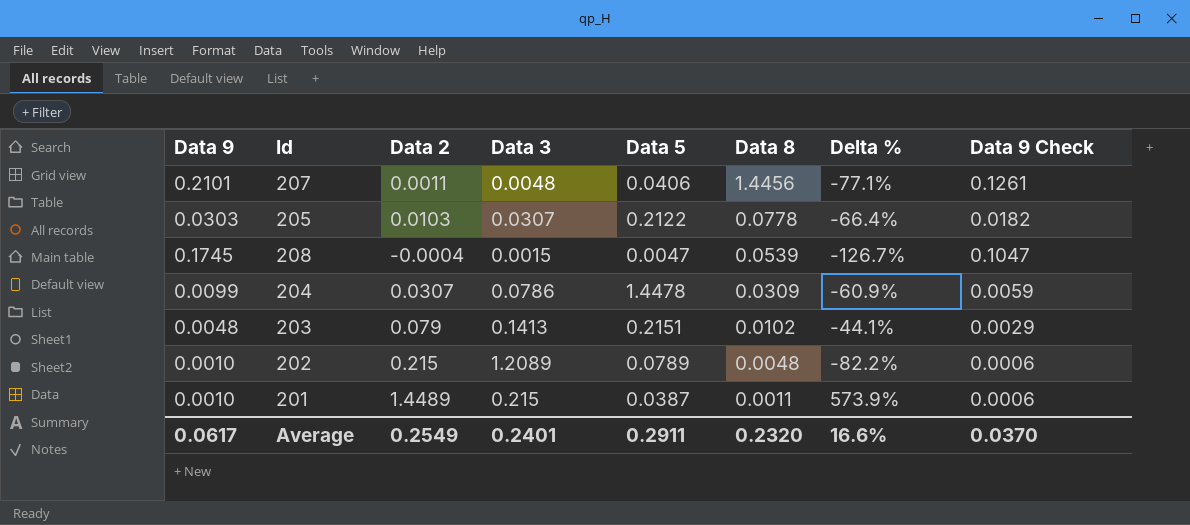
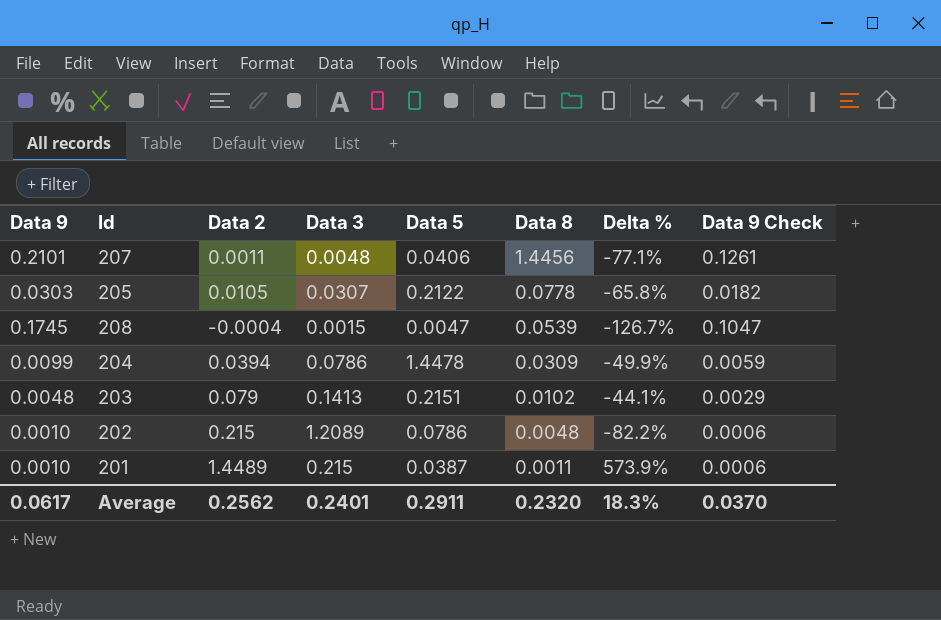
205 | Data 2: 0.0103 -> 0.0105
205 | Delta %: -66.4% -> -65.8%
204 | Data 2: 0.0307 -> 0.0394
204 | Delta %: -60.9% -> -49.9%
202 | Data 5: 0.0789 -> 0.0786
Average | Data 2: 0.2549 -> 0.2562
Average | Delta %: 16.6% -> 18.3%

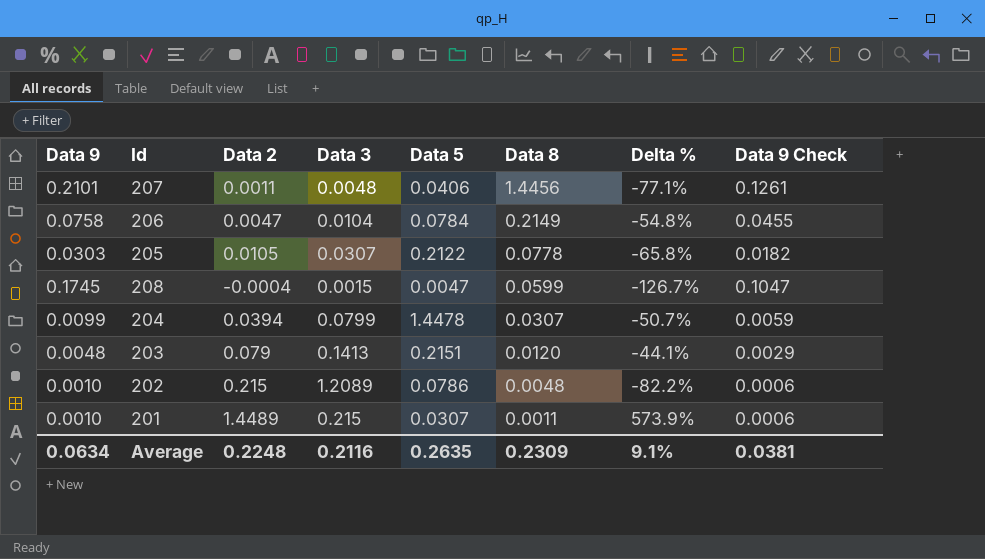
row 206: none -> 0.0758 | 0.0047 | 0.0104 | 0.0784 | 0.2149 | -54.8% | 0.0455
208 | Data 8: 0.0539 -> 0.0599
204 | Data 3: 0.0786 -> 0.0799
204 | Data 8: 0.0309 -> 0.0307
204 | Delta %: -49.9% -> -50.7%
203 | Data 8: 0.0102 -> 0.0120
201 | Data 5: 0.0387 -> 0.0307
Average | Data 9: 0.0617 -> 0.0634
Average | Data 2: 0.2562 -> 0.2248
Average | Data 3: 0.2401 -> 0.2116
Average | Data 5: 0.2911 -> 0.2635
Average | Data 8: 0.2320 -> 0.2309
Average | Delta %: 18.3% -> 9.1%
Average | Data 9 Check: 0.0370 -> 0.0381

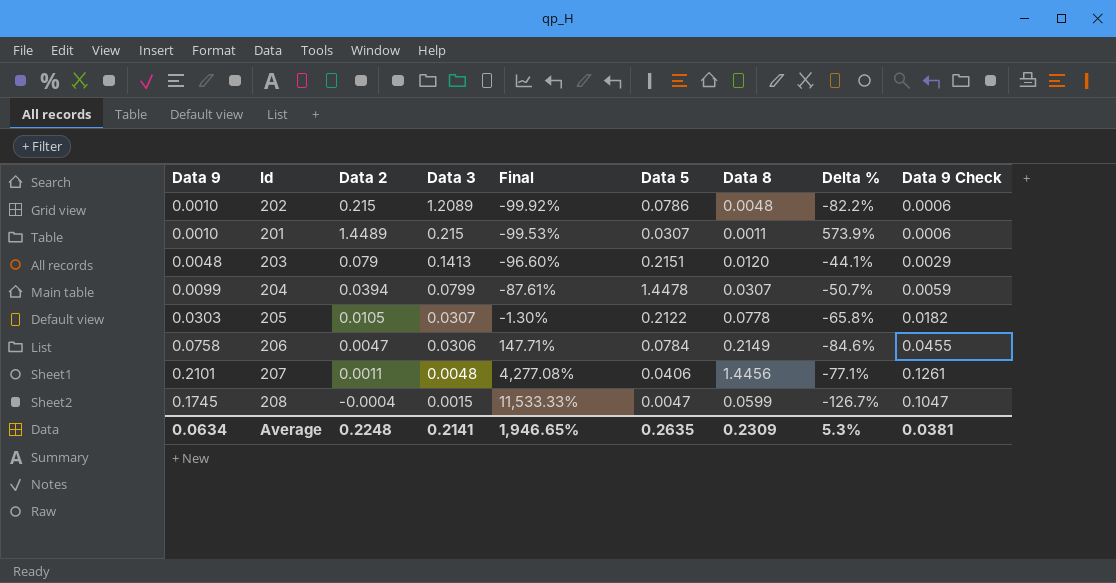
row order: Data 8 descending -> Data 3 descending
column Final | formula: none -> ([Data 9] - [Data 3]) / [Data 3]
206 | Data 3: 0.0104 -> 0.0306
206 | Delta %: -54.8% -> -84.6%
Average | Data 3: 0.2116 -> 0.2141
Average | Delta %: 9.1% -> 5.3%

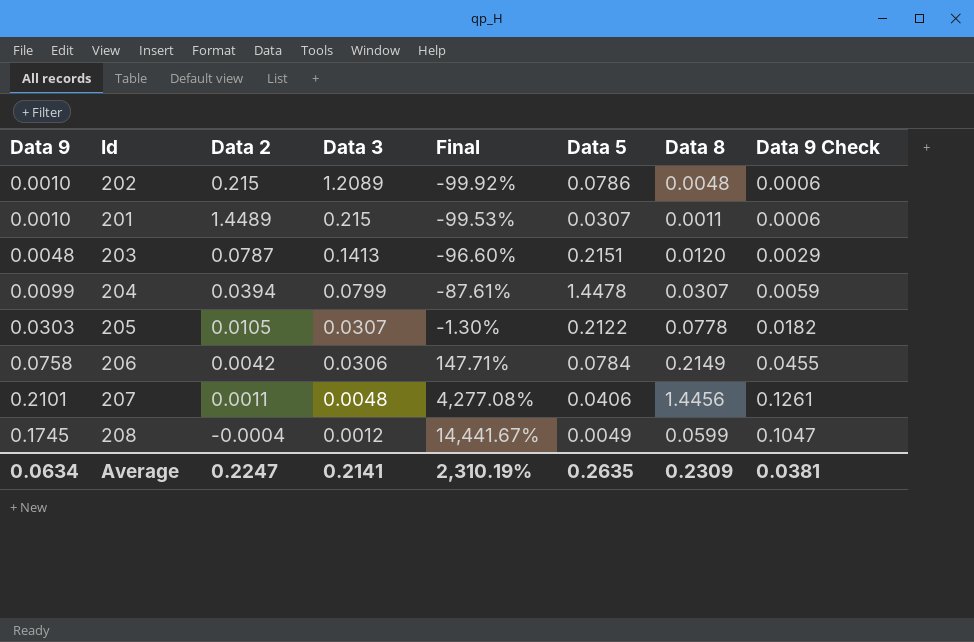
column Delta % | formula: ([Data 2] - [Data 3]) / [Data 3] -> none
203 | Data 2: 0.079 -> 0.0787
206 | Data 2: 0.0047 -> 0.0042
208 | Data 3: 0.0015 -> 0.0012
208 | Final: 11,533.33% -> 14,441.67%
208 | Data 5: 0.0047 -> 0.0049
Average | Data 2: 0.2248 -> 0.2247
Average | Final: 1,946.65% -> 2,310.19%

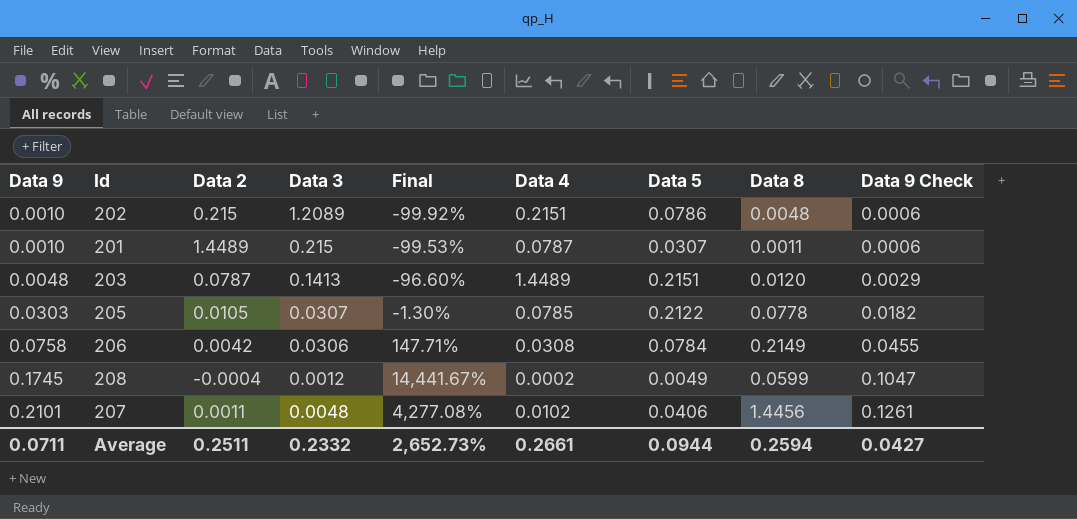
row order: Data 3 descending -> Data 9 ascending
column Data 4 | position: none -> 6
row 204: 0.0099 | 0.0394 | 0.0799 | -87.61% | 1.4478 | 0.0307 | 0.0059 -> none
Average | Data 9: 0.0634 -> 0.0711
Average | Data 2: 0.2247 -> 0.2511
Average | Data 3: 0.2141 -> 0.2332
Average | Final: 2,310.19% -> 2,652.73%
Average | Data 5: 0.2635 -> 0.0944
Average | Data 8: 0.2309 -> 0.2594
Average | Data 9 Check: 0.0381 -> 0.0427

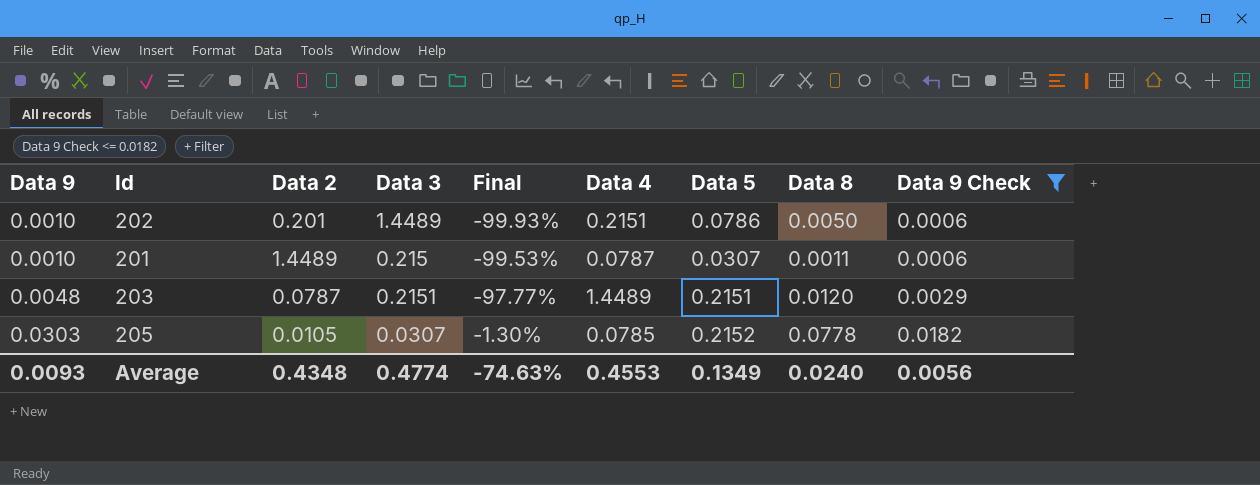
filter: none -> Data 9 Check <= 0.0182
202 | Data 2: 0.215 -> 0.201
202 | Data 3: 1.2089 -> 1.4489
202 | Final: -99.92% -> -99.93%
202 | Data 8: 0.0048 -> 0.0050
203 | Data 3: 0.1413 -> 0.2151
203 | Final: -96.60% -> -97.77%
205 | Data 5: 0.2122 -> 0.2152
Average | Data 9: 0.0711 -> 0.0093
Average | Data 2: 0.2511 -> 0.4348
Average | Data 3: 0.2332 -> 0.4774
Average | Final: 2,652.73% -> -74.63%
Average | Data 4: 0.2661 -> 0.4553
Average | Data 5: 0.0944 -> 0.1349
Average | Data 8: 0.2594 -> 0.0240
Average | Data 9 Check: 0.0427 -> 0.0056

